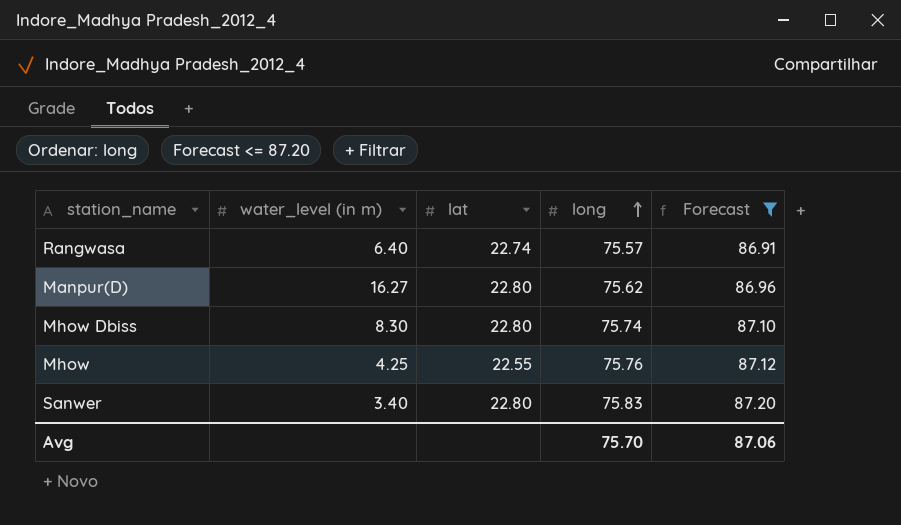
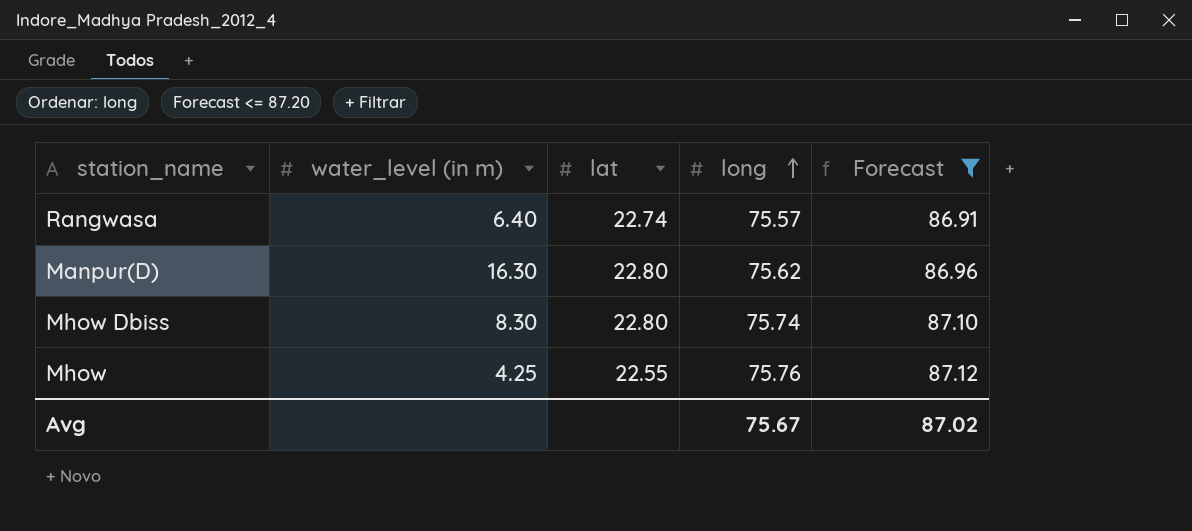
row Sanwer: 3.40 | 22.80 | 75.83 | 87.20 -> none
Manpur(D) | water_level (in m): 16.27 -> 16.30
Avg | long: 75.70 -> 75.67
Avg | Forecast: 87.06 -> 87.02

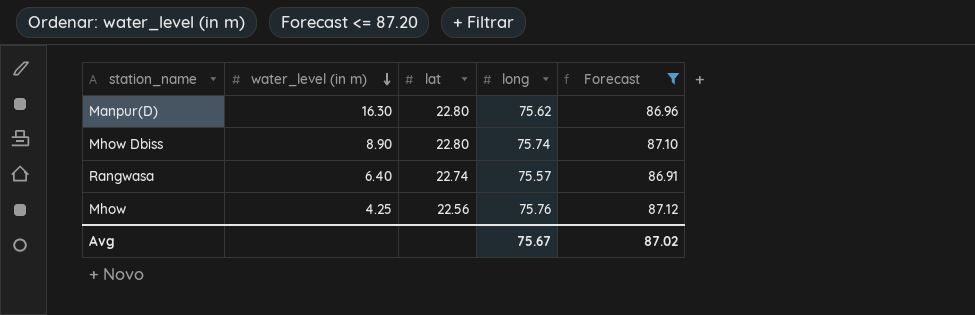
row order: long ascending -> water_level (in m) descending
Mhow Dbiss | water_level (in m): 8.30 -> 8.90
Mhow | lat: 22.55 -> 22.56

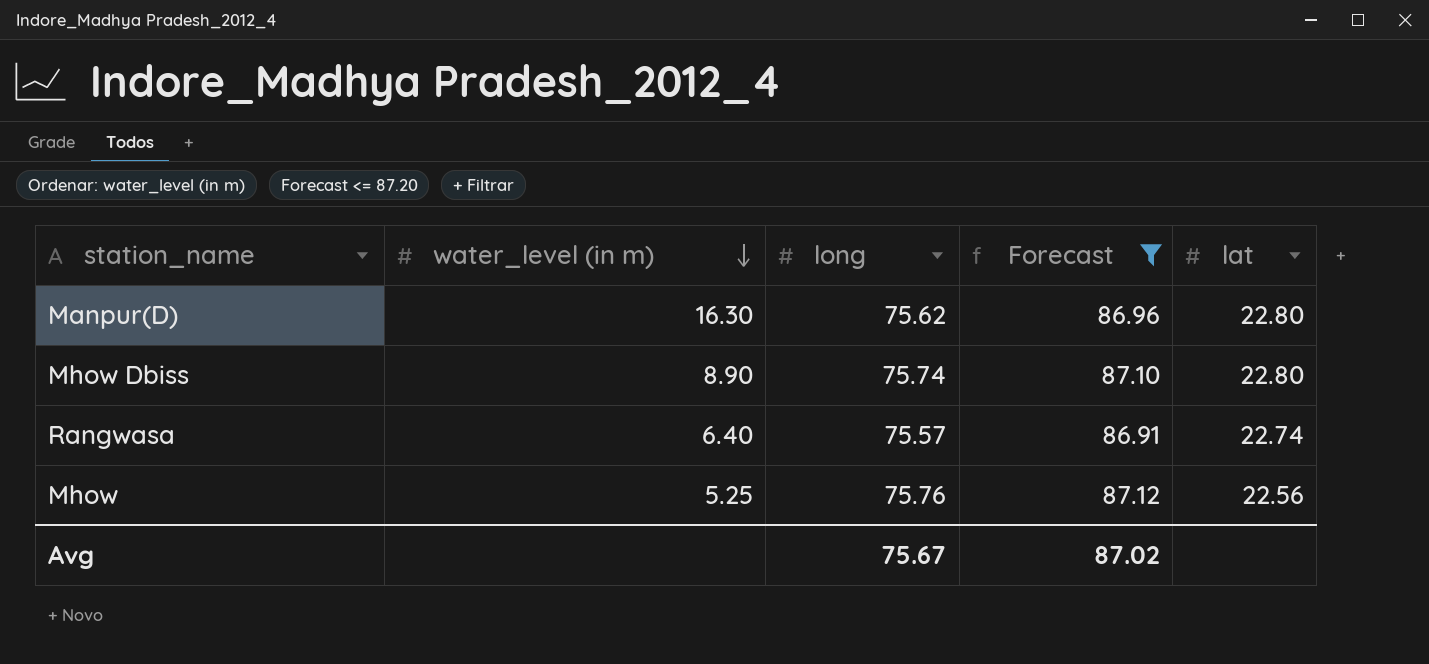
column lat | position: 3 -> 5
Mhow | water_level (in m): 4.25 -> 5.25

